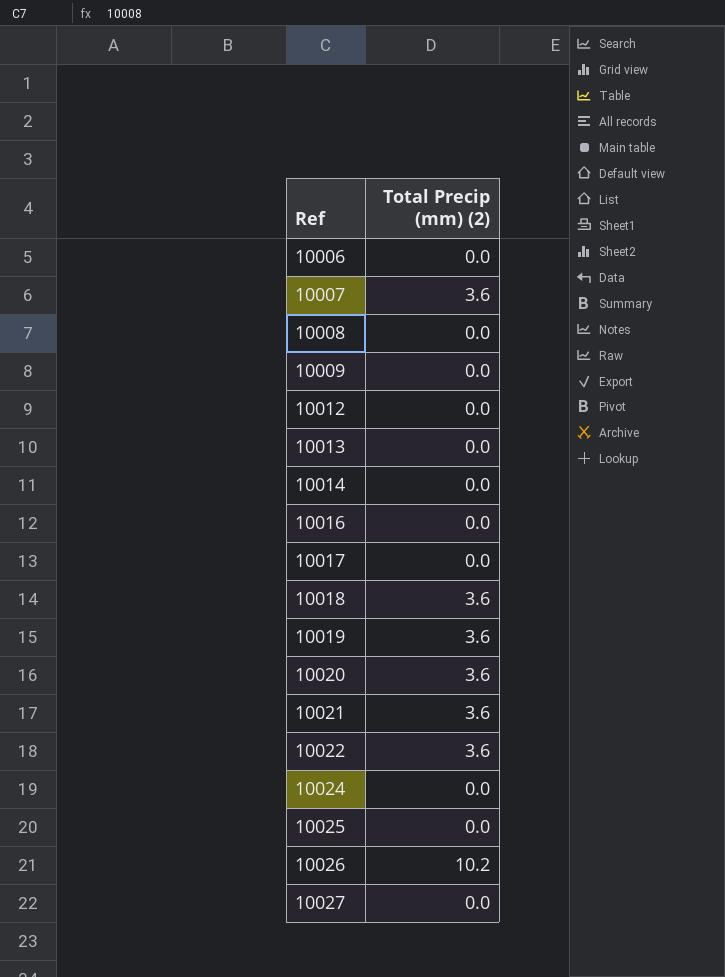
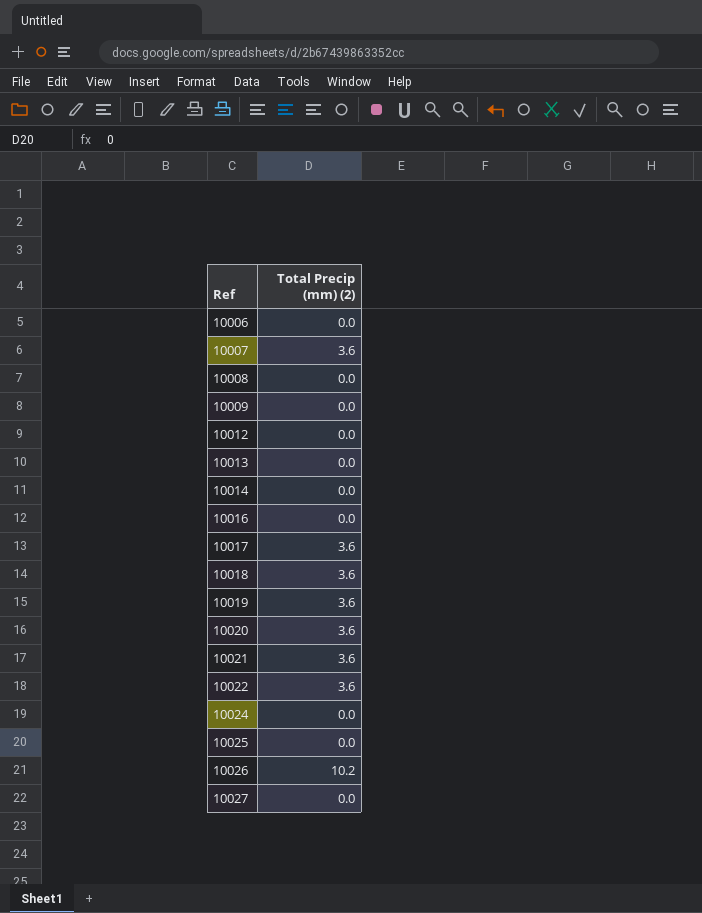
10017 | Total Precip (mm) (2): 0.0 -> 3.6

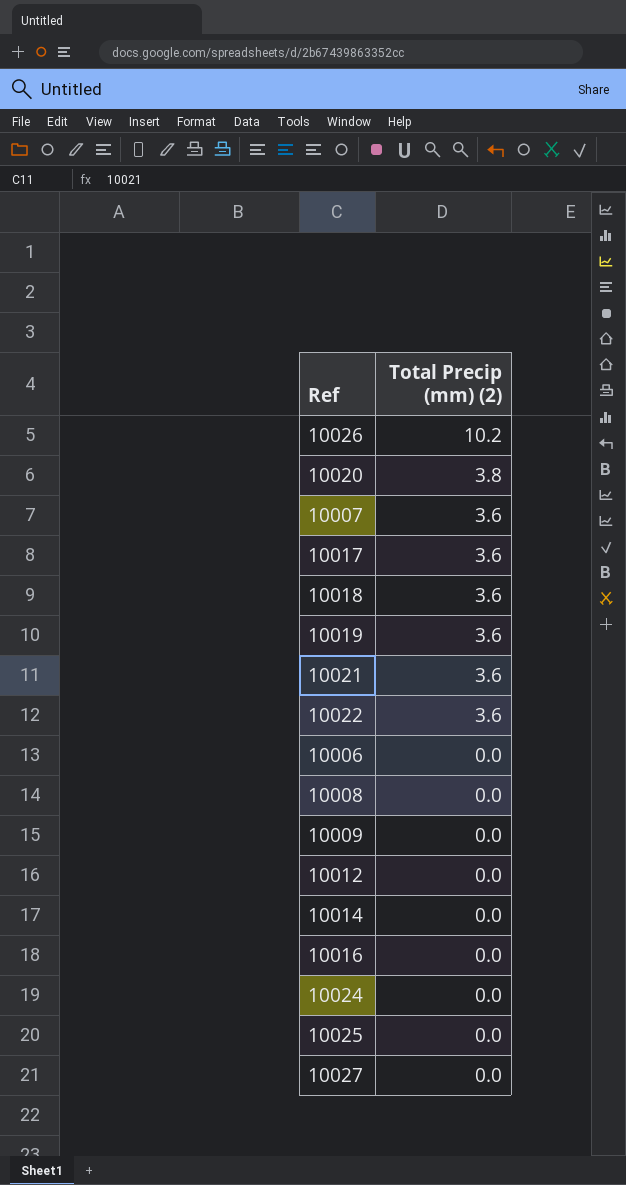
row order: Ref ascending -> Total Precip (mm) (2) descending
row 10013: 0.0 -> none
10020 | Total Precip (mm) (2): 3.6 -> 3.8

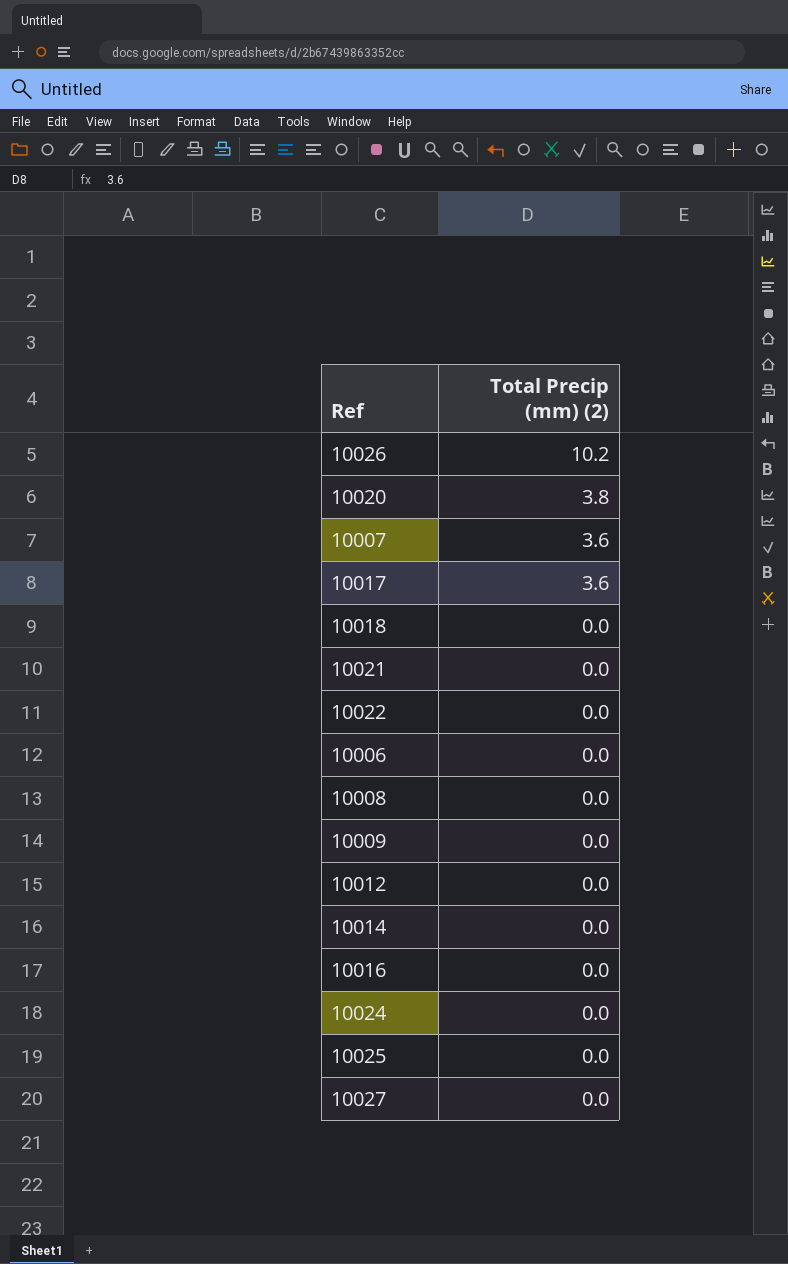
row 10019: 3.6 -> none
10018 | Total Precip (mm) (2): 3.6 -> 0.0
10021 | Total Precip (mm) (2): 3.6 -> 0.0
10022 | Total Precip (mm) (2): 3.6 -> 0.0

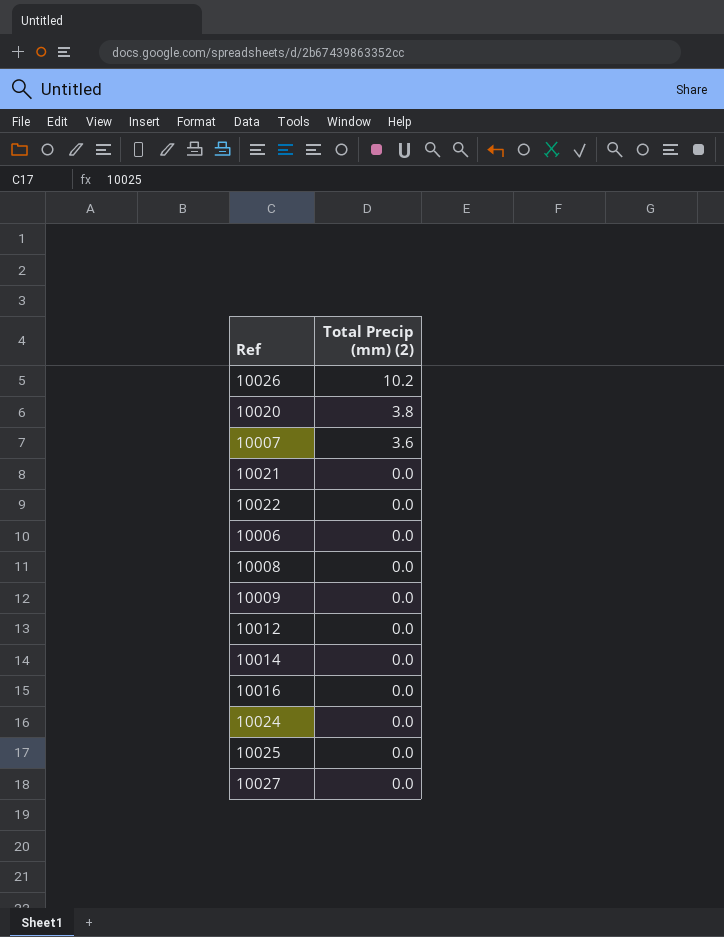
row 10017: 3.6 -> none
row 10018: 0.0 -> none

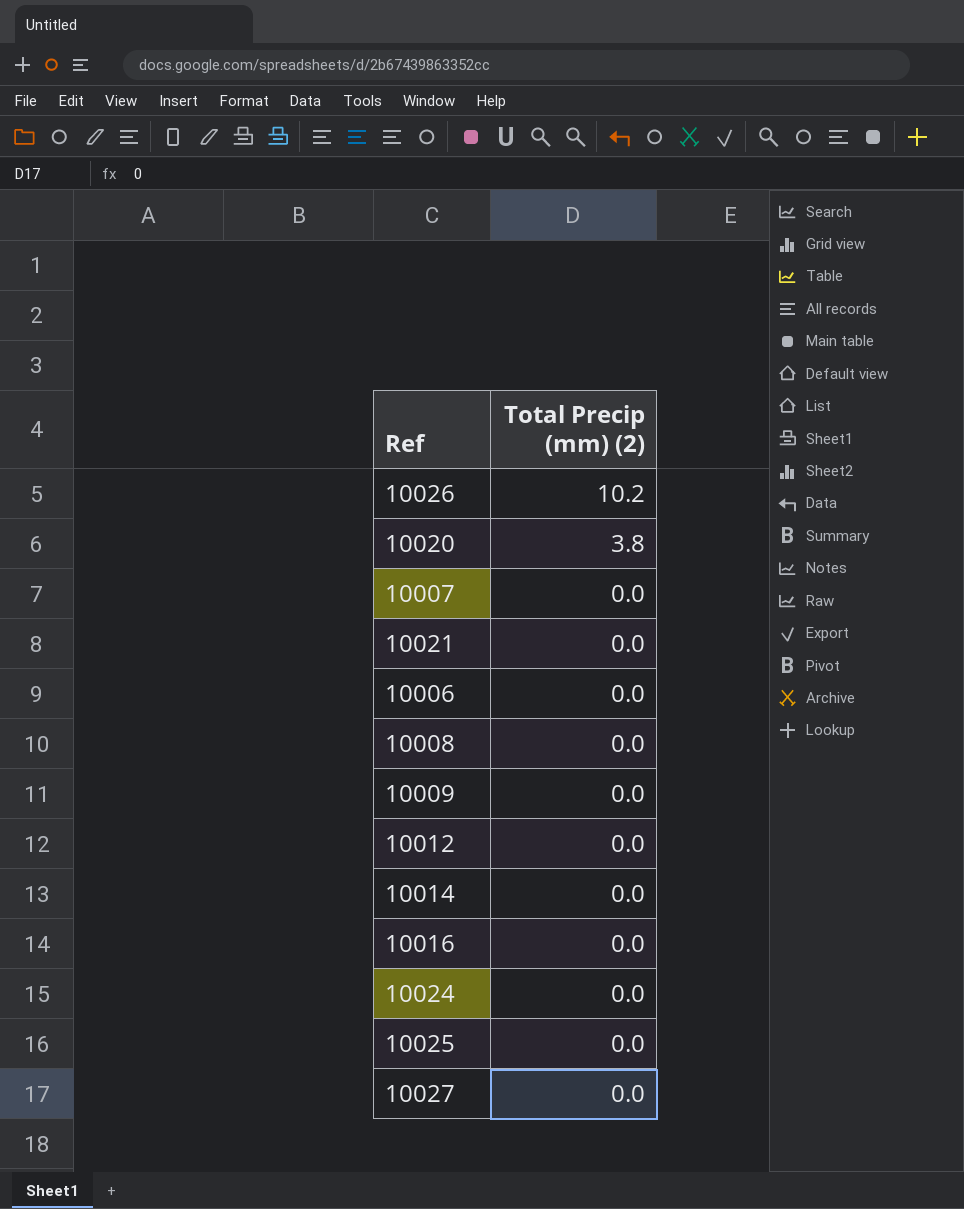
row 10022: 0.0 -> none
10007 | Total Precip (mm) (2): 3.6 -> 0.0

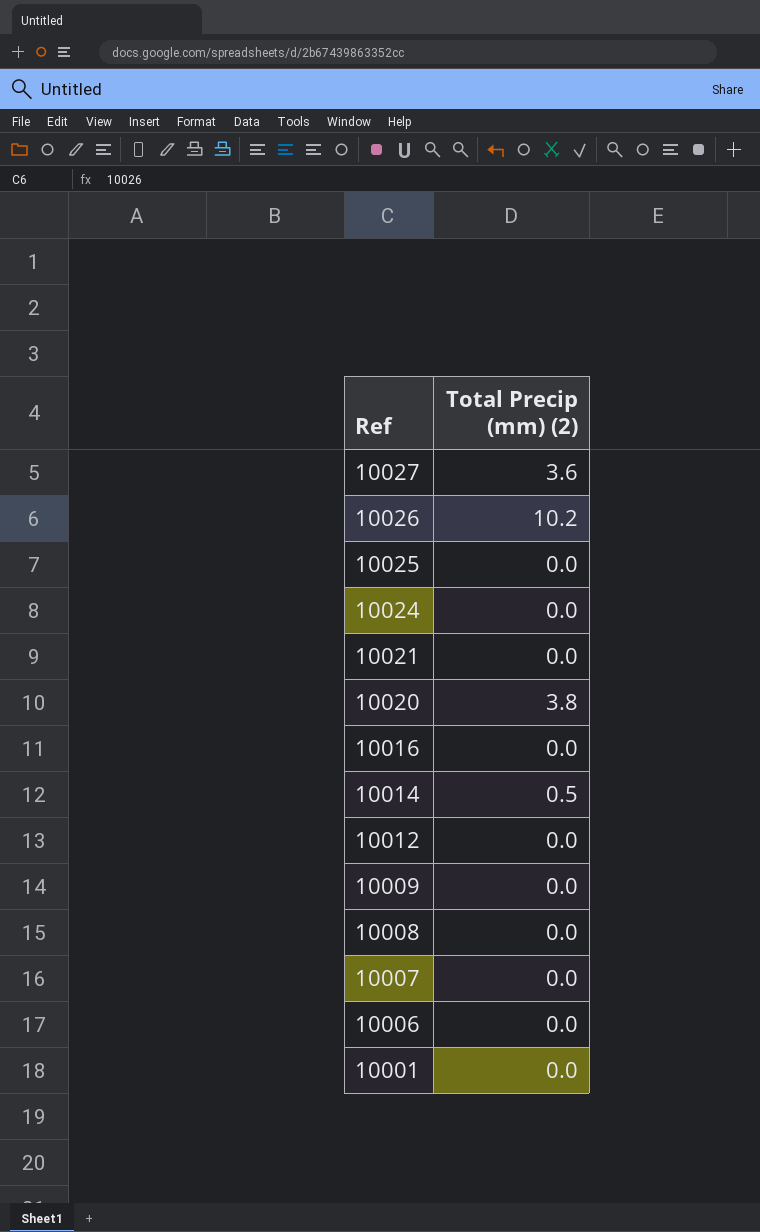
row order: Total Precip (mm) (2) descending -> Ref descending
10027 | Total Precip (mm) (2): 0.0 -> 3.6
10014 | Total Precip (mm) (2): 0.0 -> 0.5
row 10001: none -> 0.0

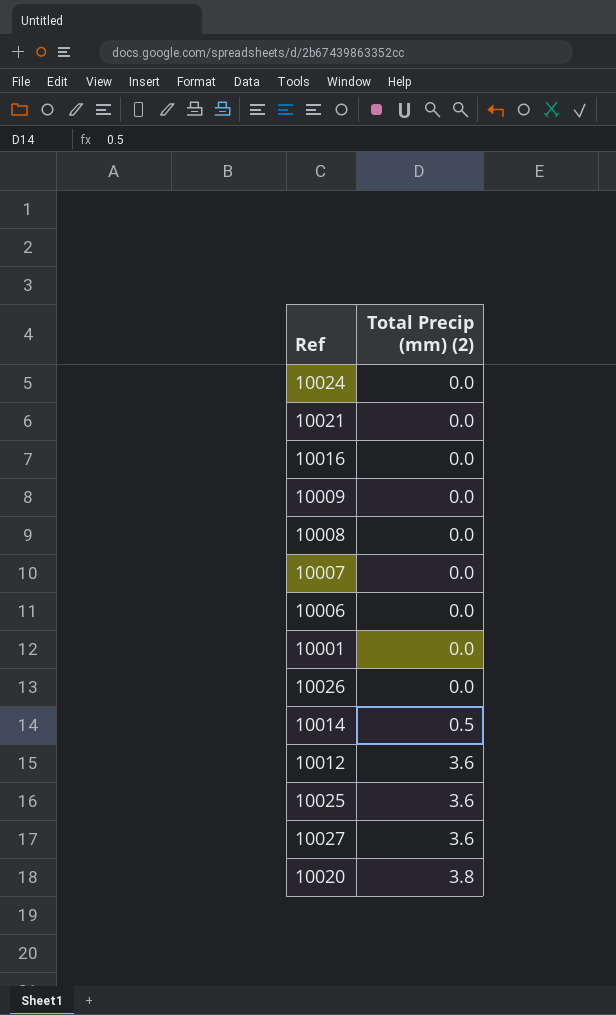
row order: Ref descending -> Total Precip (mm) (2) ascending
10026 | Total Precip (mm) (2): 10.2 -> 0.0
10012 | Total Precip (mm) (2): 0.0 -> 3.6
10025 | Total Precip (mm) (2): 0.0 -> 3.6

